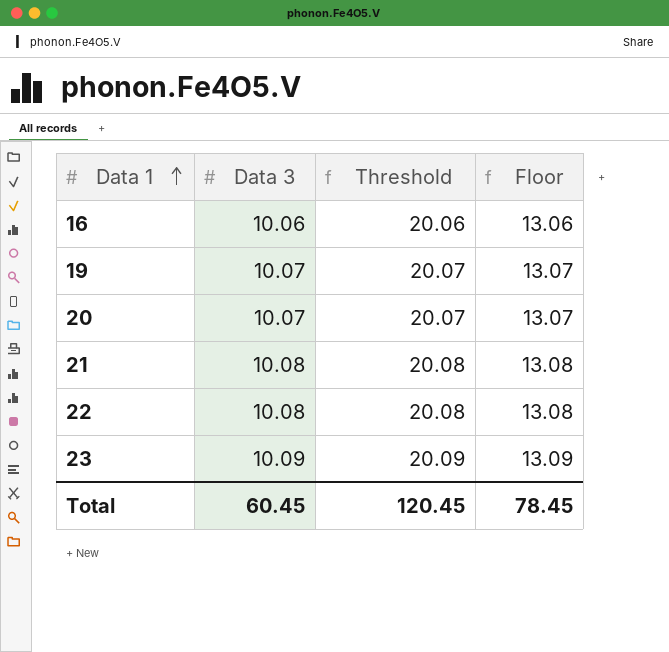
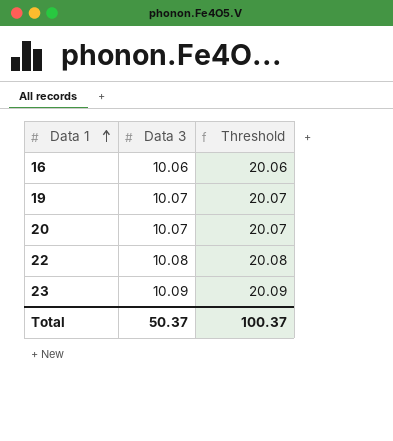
column Floor | formula: [Data 3] + 3 -> none
row 21: 10.08 | 20.08 | 13.08 -> none
Total | Data 3: 60.45 -> 50.37
Total | Threshold: 120.45 -> 100.37

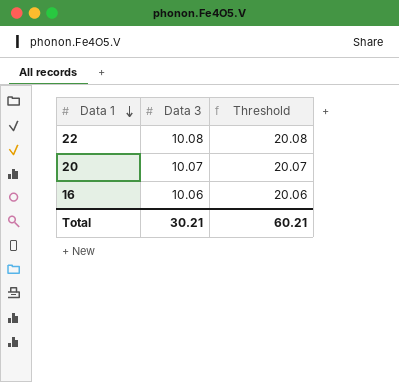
row order: Data 1 ascending -> Data 1 descending
row 19: 10.07 | 20.07 -> none
row 23: 10.09 | 20.09 -> none
Total | Data 3: 50.37 -> 30.21
Total | Threshold: 100.37 -> 60.21

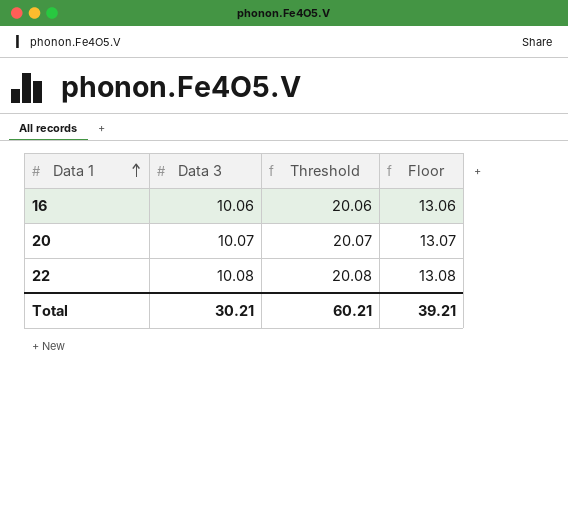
row order: Data 1 descending -> Data 1 ascending
column Floor | formula: none -> [Data 3] + 3

